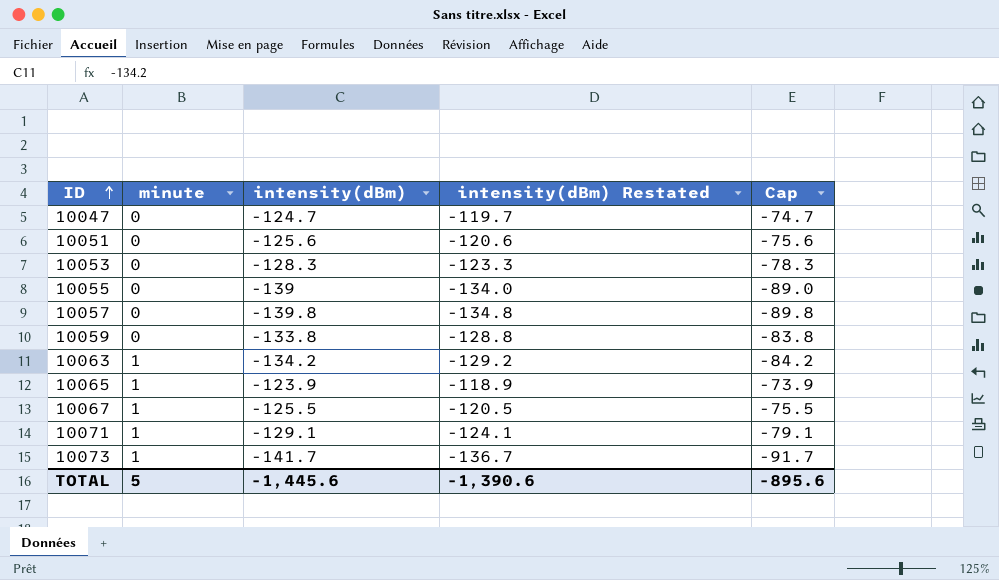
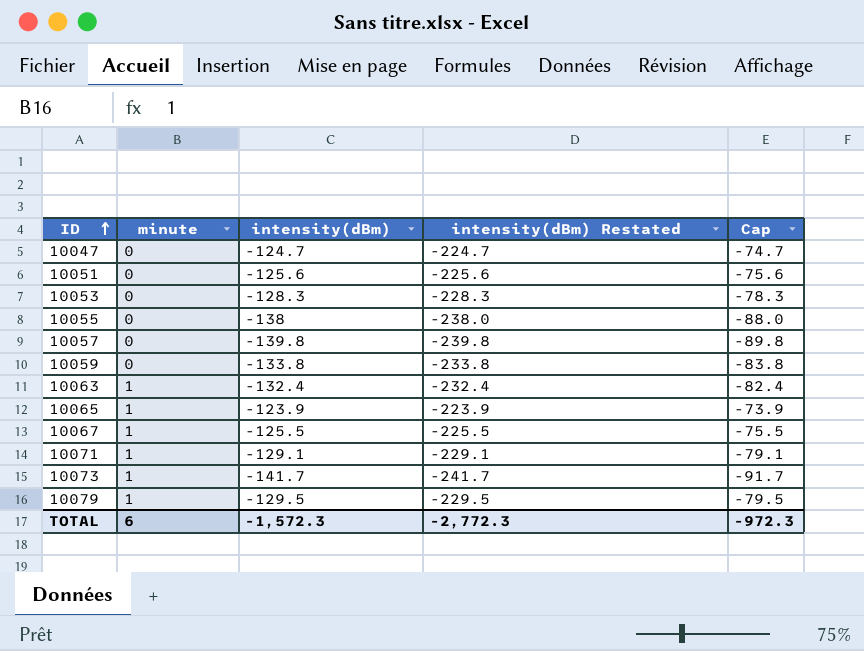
column intensity(dBm) Restated | formula: [intensity(dBm)] + 5 -> [intensity(dBm)] - 100
10055 | intensity(dBm): -139 -> -138
10055 | Cap: -89.0 -> -88.0
10063 | intensity(dBm): -134.2 -> -132.4
10063 | Cap: -84.2 -> -82.4
row 10079: none -> 1 | -129.5 | -229.5 | -79.5
TOTAL | minute: 5 -> 6
TOTAL | intensity(dBm): -1,445.6 -> -1,572.3
TOTAL | intensity(dBm) Restated: -1,390.6 -> -2,772.3
TOTAL | Cap: -895.6 -> -972.3

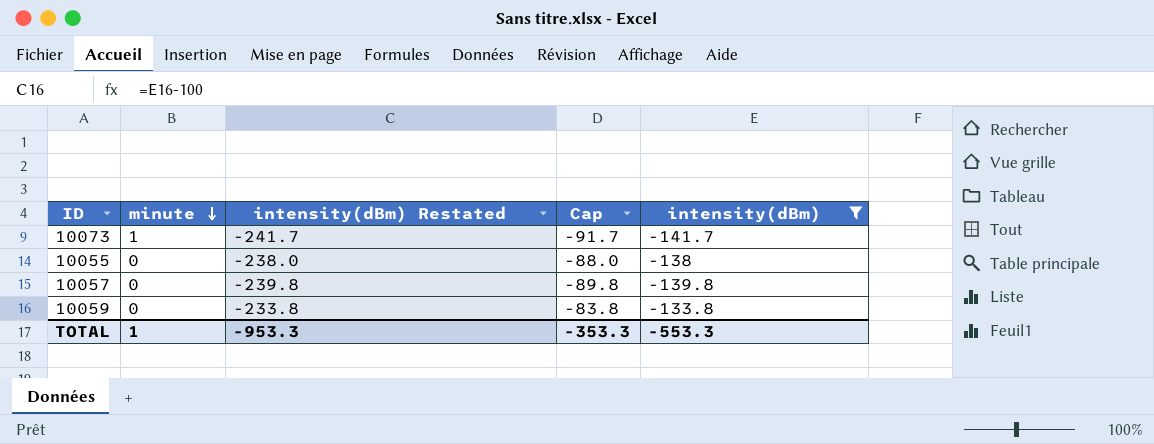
filter: none -> intensity(dBm) <= -133.8
row order: ID ascending -> minute descending
column intensity(dBm) | position: 3 -> 5
TOTAL | minute: 6 -> 1
TOTAL | intensity(dBm) Restated: -2,772.3 -> -953.3
TOTAL | Cap: -972.3 -> -353.3
TOTAL | intensity(dBm): -1,572.3 -> -553.3

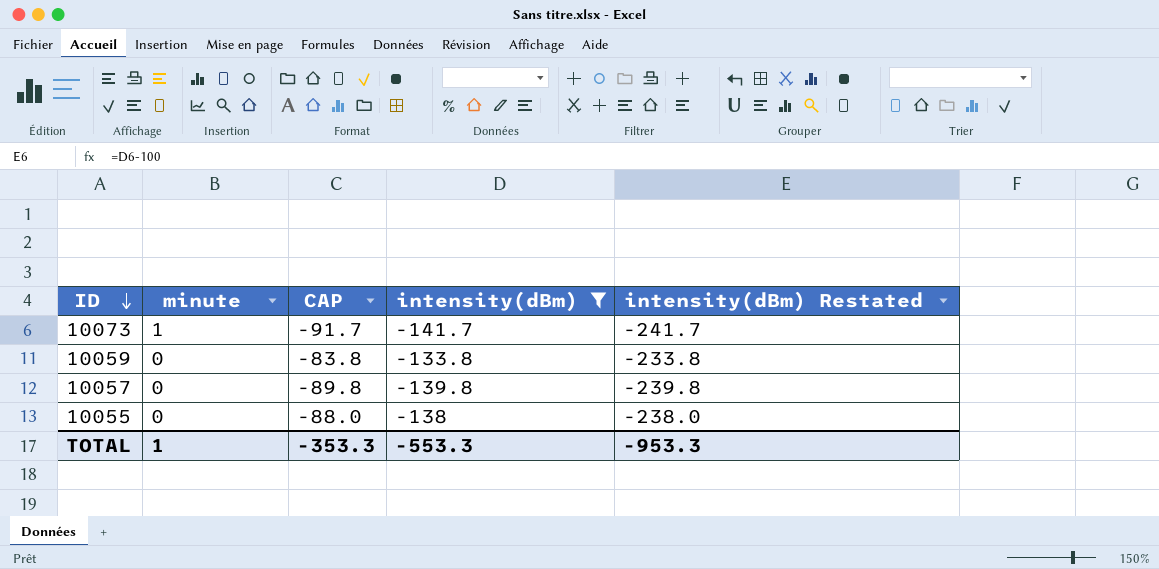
row order: minute descending -> ID descending
column name: Cap -> CAP
column intensity(dBm) Restated | position: 3 -> 5

